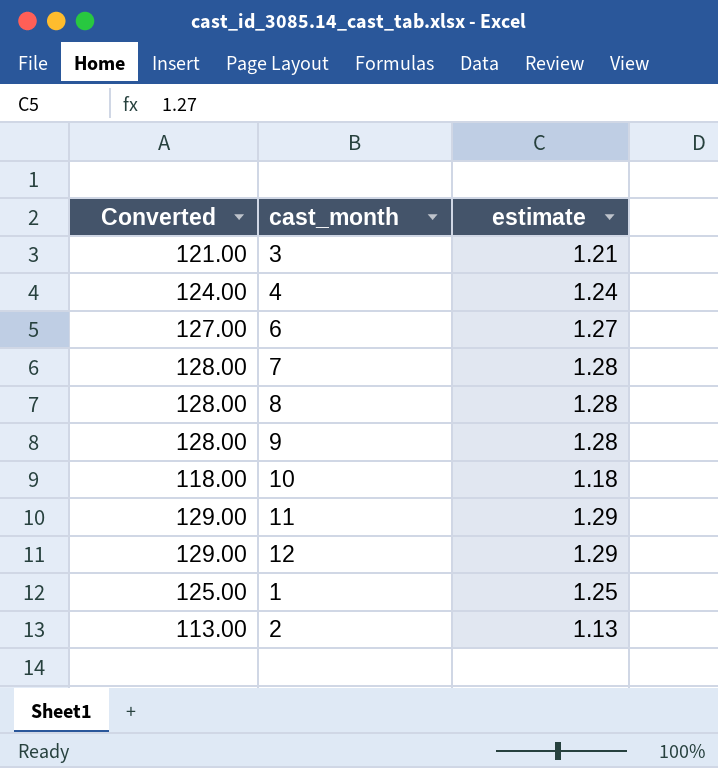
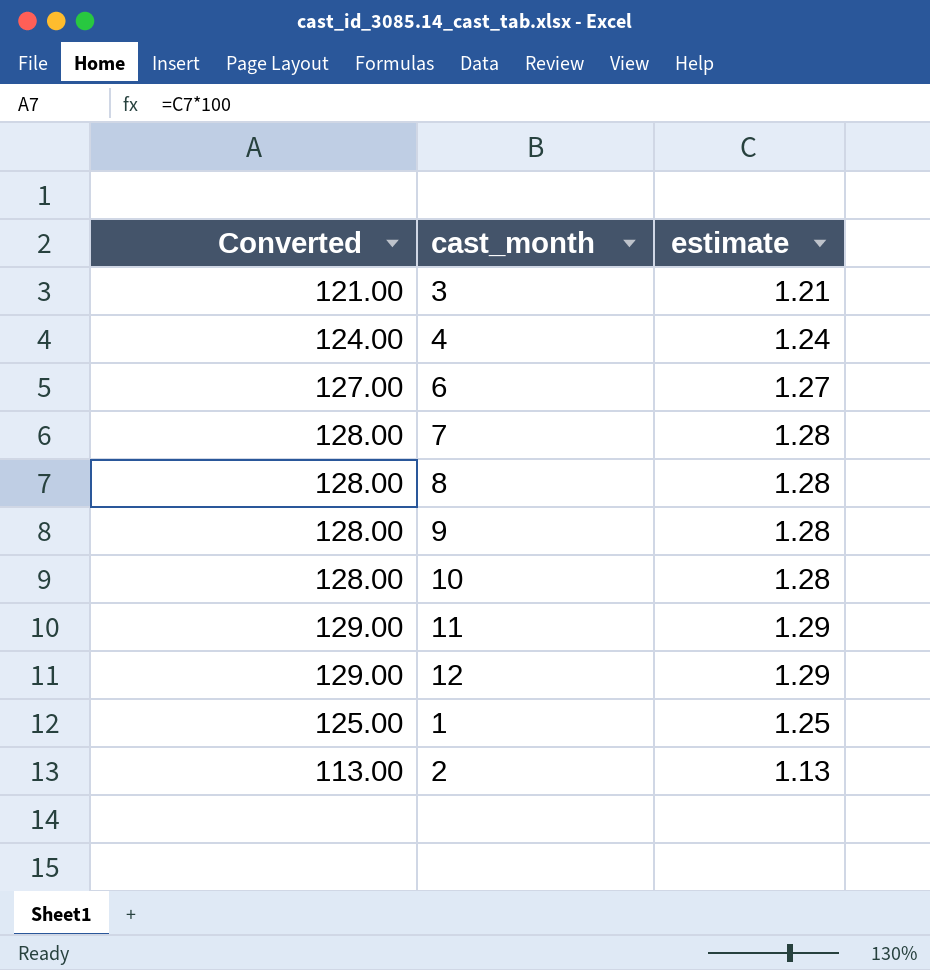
10 | Converted: 118.00 -> 128.00
10 | estimate: 1.18 -> 1.28

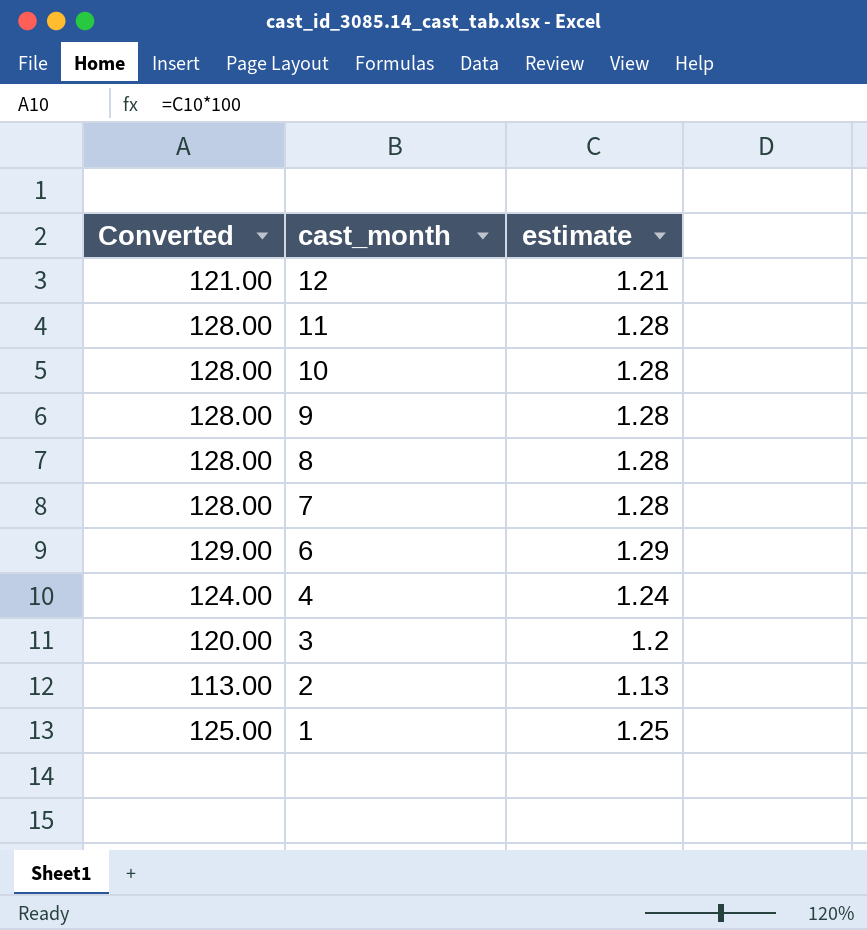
row order: none -> cast_month descending
12 | Converted: 129.00 -> 121.00
12 | estimate: 1.29 -> 1.21
11 | Converted: 129.00 -> 128.00
11 | estimate: 1.29 -> 1.28
6 | Converted: 127.00 -> 129.00
6 | estimate: 1.27 -> 1.29
3 | Converted: 121.00 -> 120.00
3 | estimate: 1.21 -> 1.2

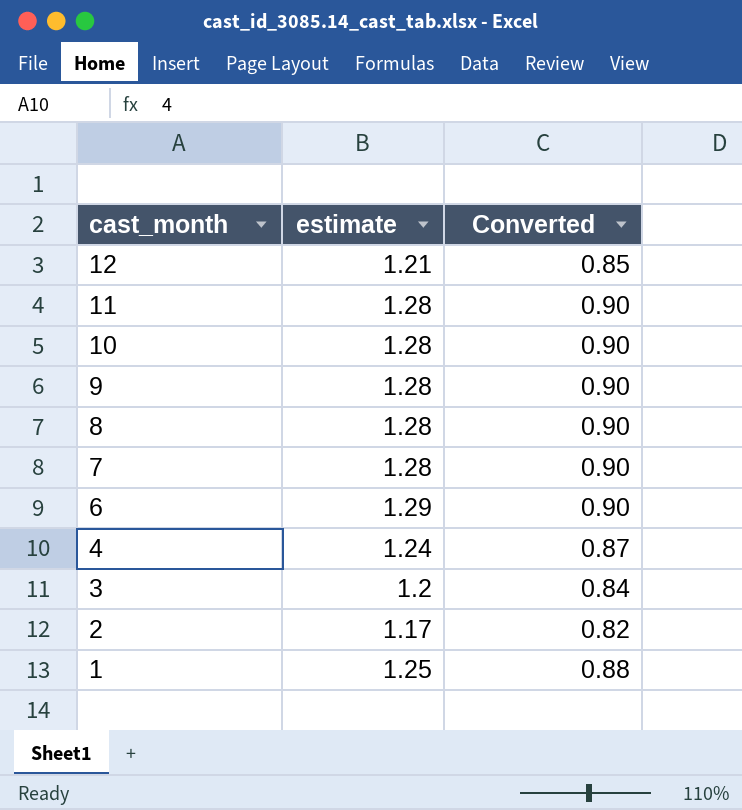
column Converted | formula: [estimate] * 100 -> [estimate] * 0.7
column Converted | position: 1 -> 3
2 | estimate: 1.13 -> 1.17

